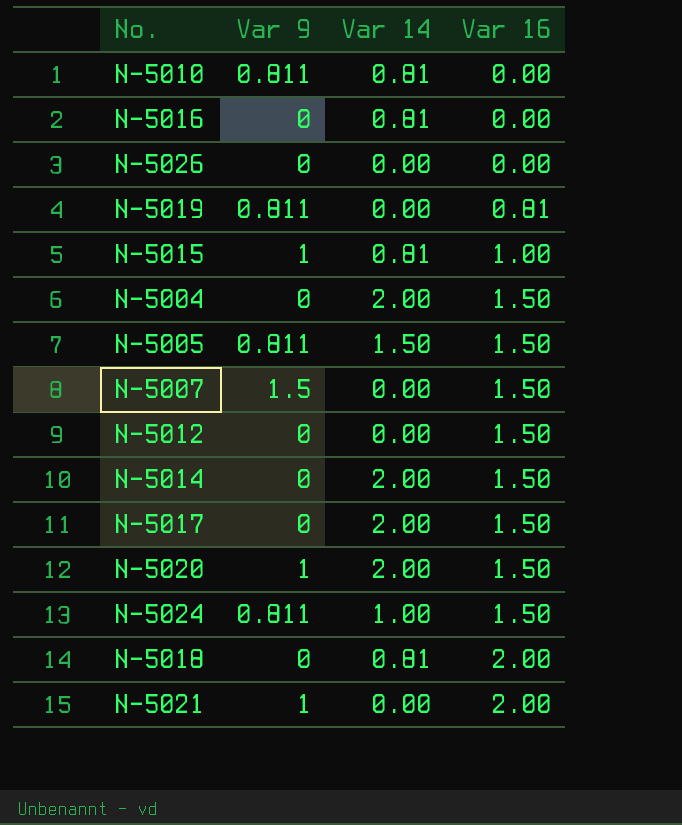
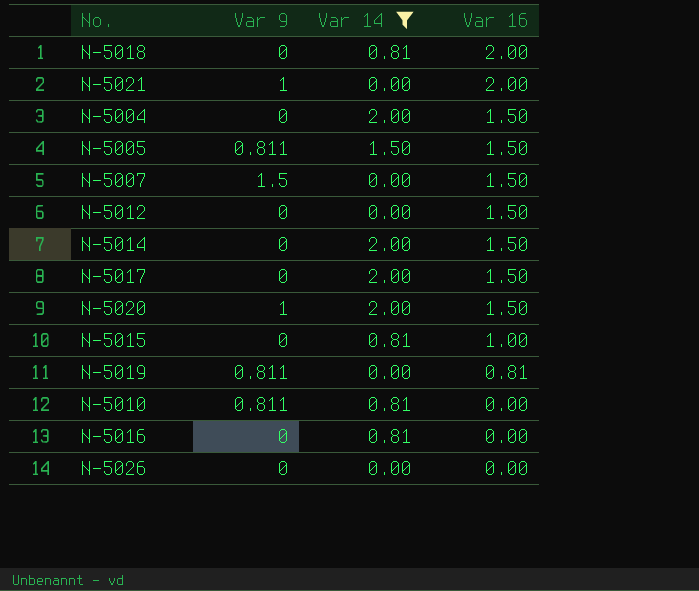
filter: none -> Var 14 != 1.00
row order: Var 16 ascending -> Var 16 descending
N-5015 | Var 9: 1 -> 0

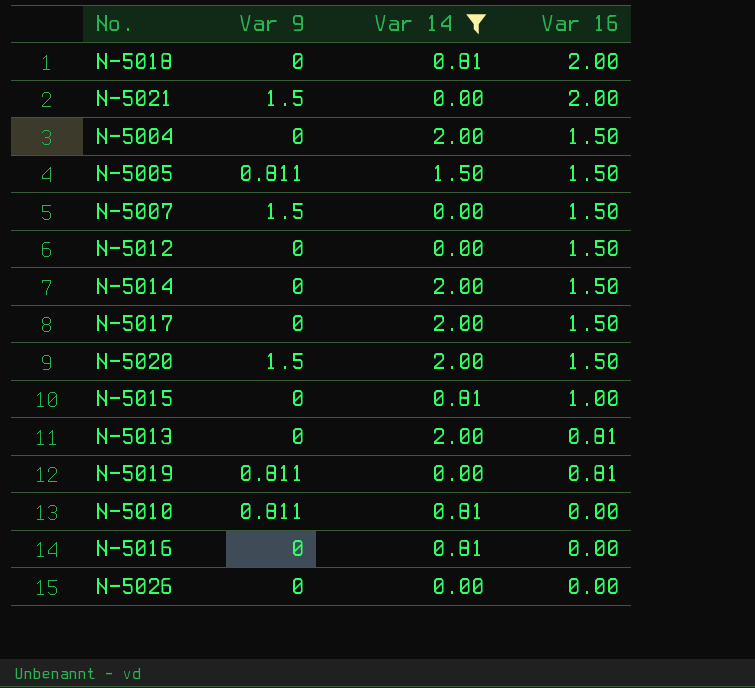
N-5021 | Var 9: 1 -> 1.5
N-5020 | Var 9: 1 -> 1.5
row N-5013: none -> 0 | 2.00 | 0.81

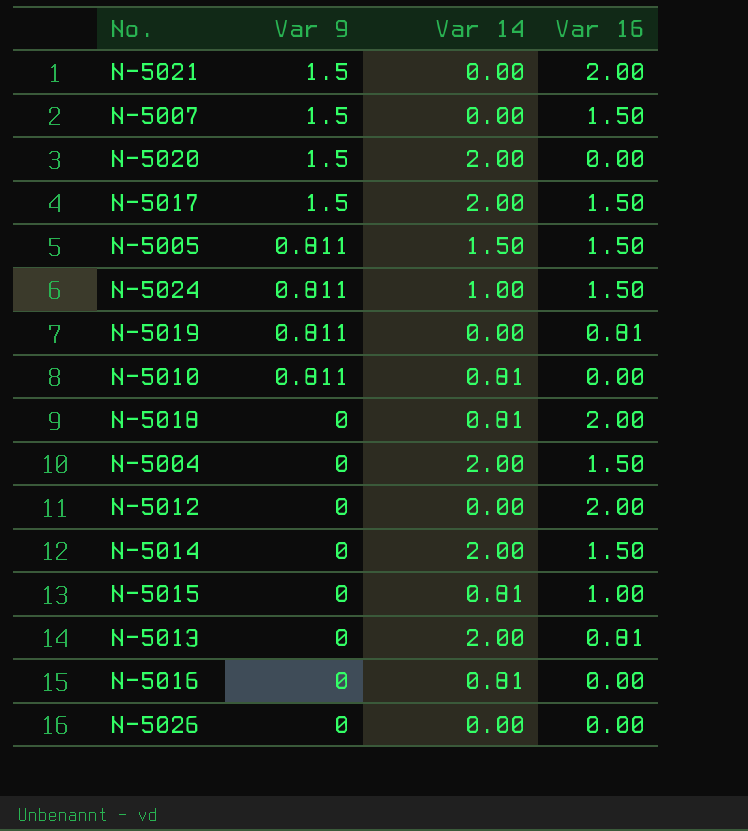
filter: Var 14 != 1.00 -> none
row order: Var 16 descending -> Var 9 descending
N-5020 | Var 16: 1.50 -> 0.00
N-5017 | Var 9: 0 -> 1.5
N-5012 | Var 16: 1.50 -> 2.00

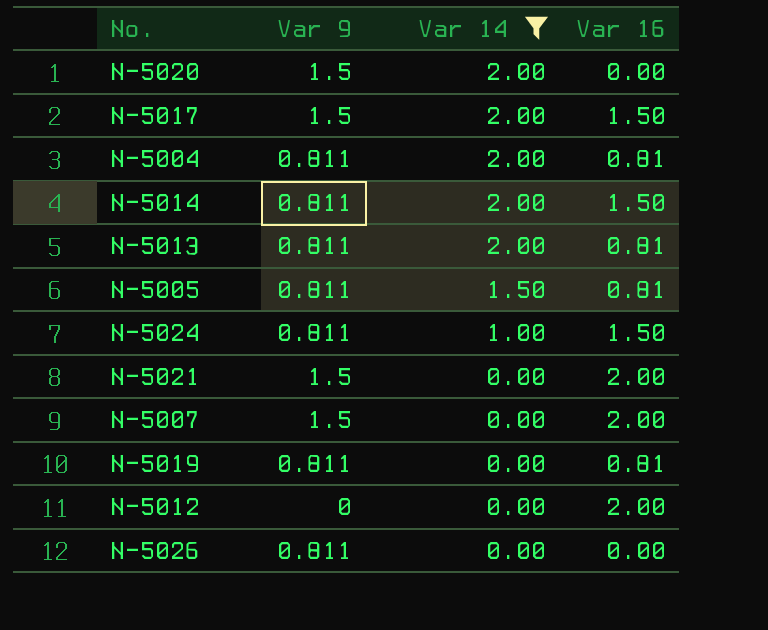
filter: none -> Var 14 != 0.81
row order: Var 9 descending -> Var 14 descending
N-5004 | Var 9: 0 -> 0.811
N-5004 | Var 16: 1.50 -> 0.81
N-5014 | Var 9: 0 -> 0.811
N-5013 | Var 9: 0 -> 0.811
N-5005 | Var 16: 1.50 -> 0.81
N-5007 | Var 16: 1.50 -> 2.00
N-5026 | Var 9: 0 -> 0.811

